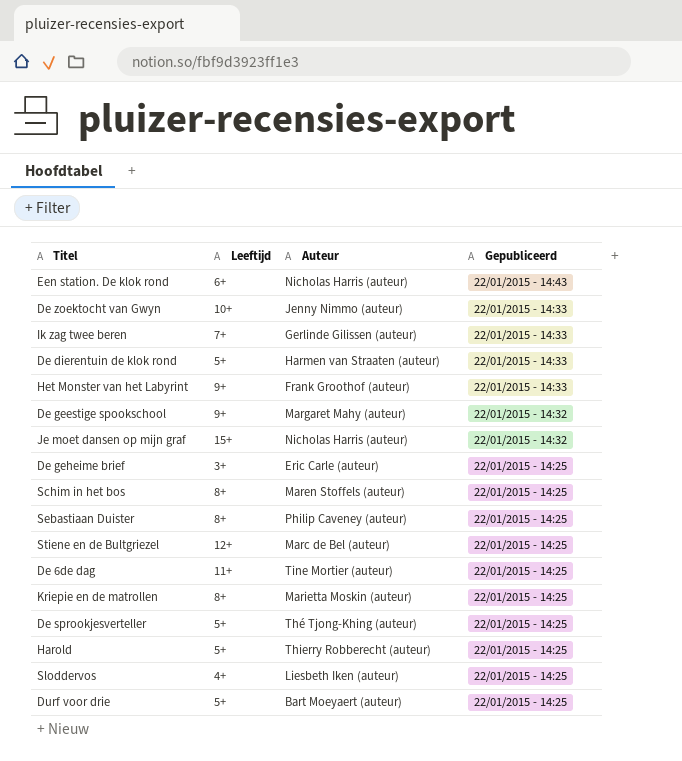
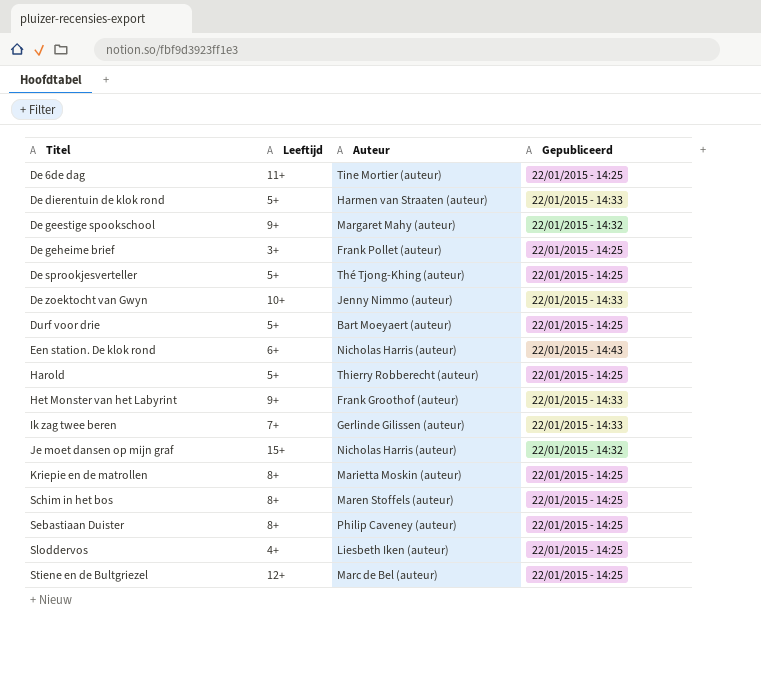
row order: Gepubliceerd descending -> Titel ascending
De geheime brief | Auteur: Eric Carle (auteur) -> Frank Pollet (auteur)

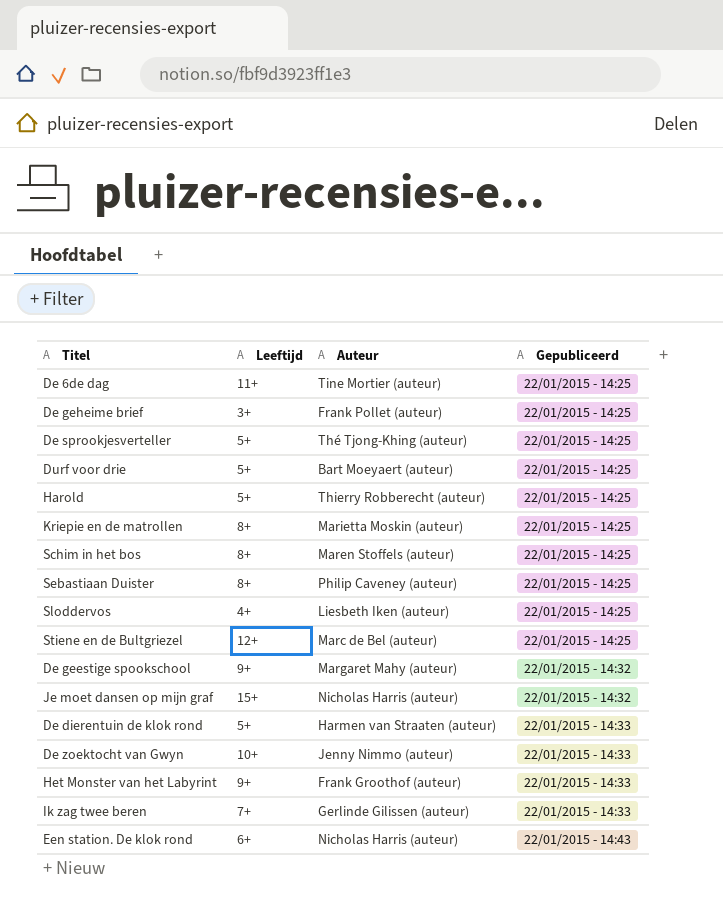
row order: Titel ascending -> Gepubliceerd ascending

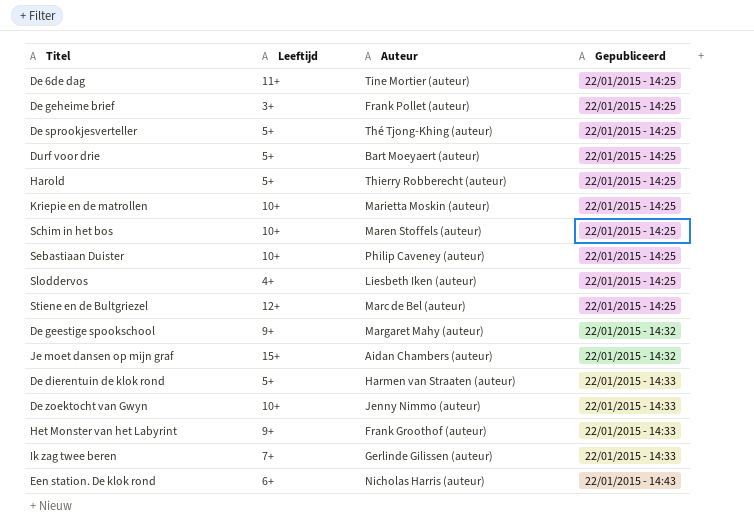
Kriepie en de matrollen | Leeftijd: 8+ -> 10+
Schim in het bos | Leeftijd: 8+ -> 10+
Sebastiaan Duister | Leeftijd: 8+ -> 10+
Je moet dansen op mijn graf | Auteur: Nicholas Harris (auteur) -> Aidan Chambers (auteur)

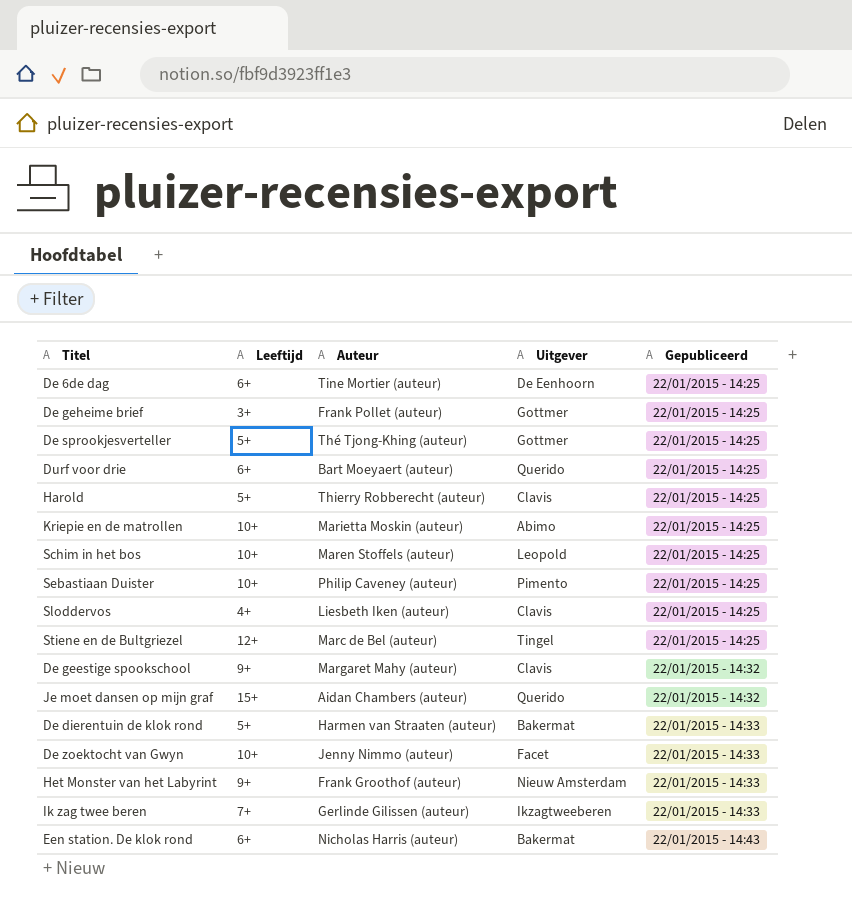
column Uitgever | position: none -> 4
De 6de dag | Leeftijd: 11+ -> 6+
Durf voor drie | Leeftijd: 5+ -> 6+

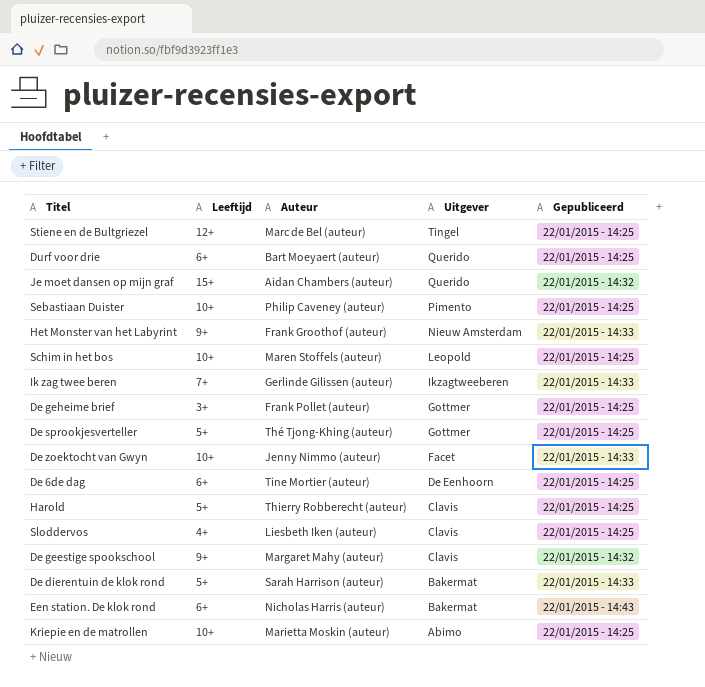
row order: Gepubliceerd ascending -> Uitgever descending
De dierentuin de klok rond | Auteur: Harmen van Straaten (auteur) -> Sarah Harrison (auteur)

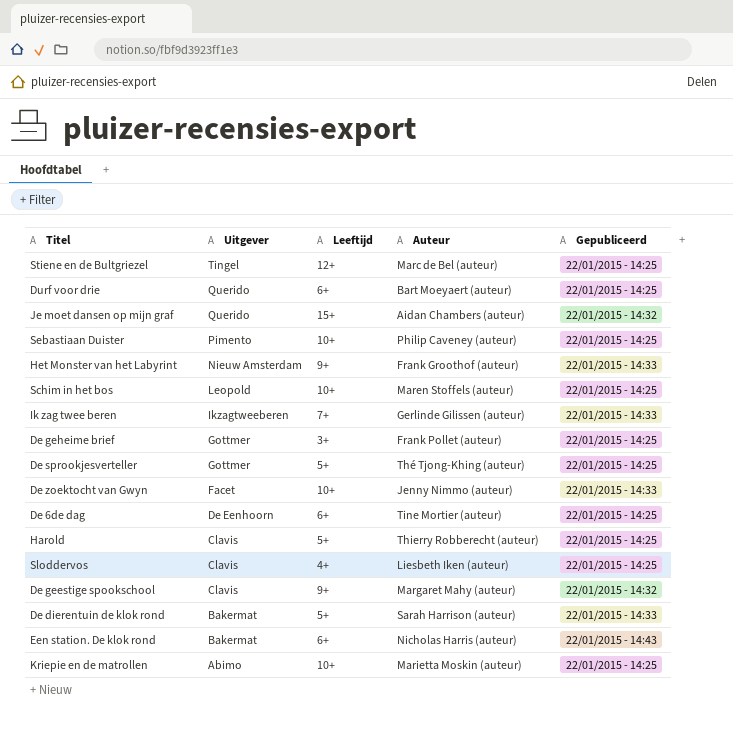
column Uitgever | position: 4 -> 2

